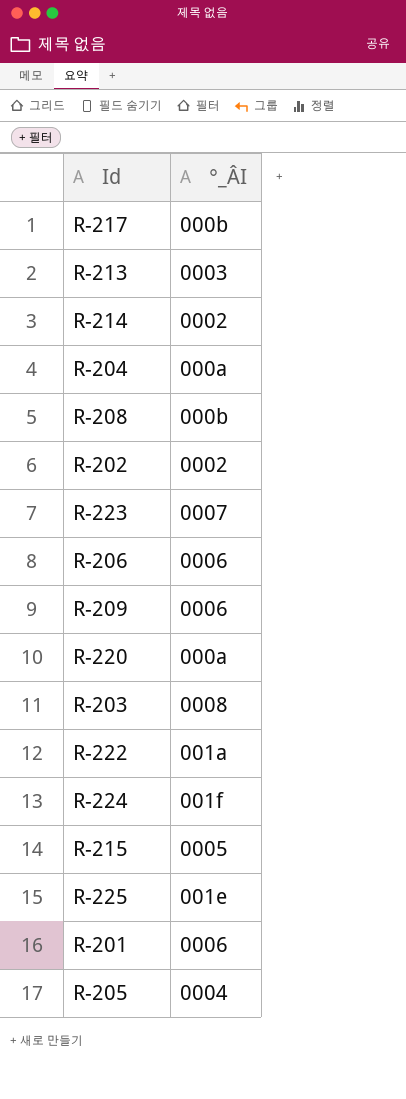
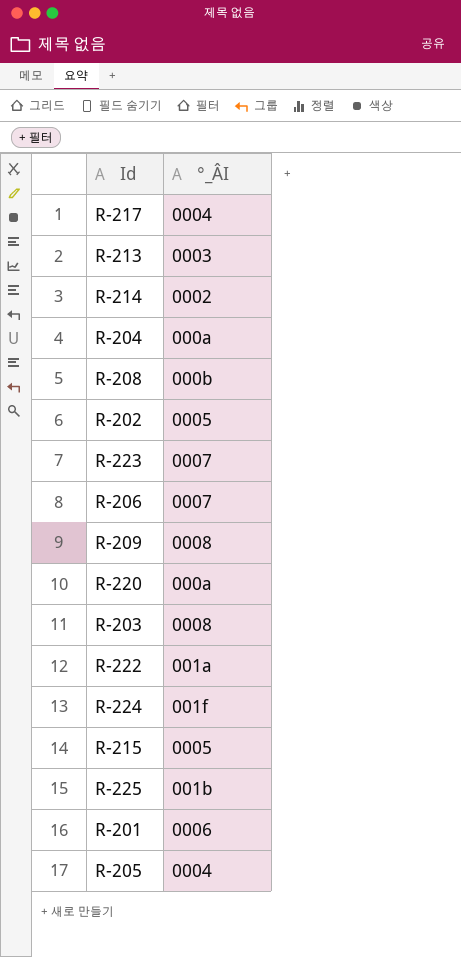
R-217 | °_ÂI: 000b -> 0004
R-202 | °_ÂI: 0002 -> 0005
R-206 | °_ÂI: 0006 -> 0007
R-209 | °_ÂI: 0006 -> 0008
R-225 | °_ÂI: 001e -> 001b

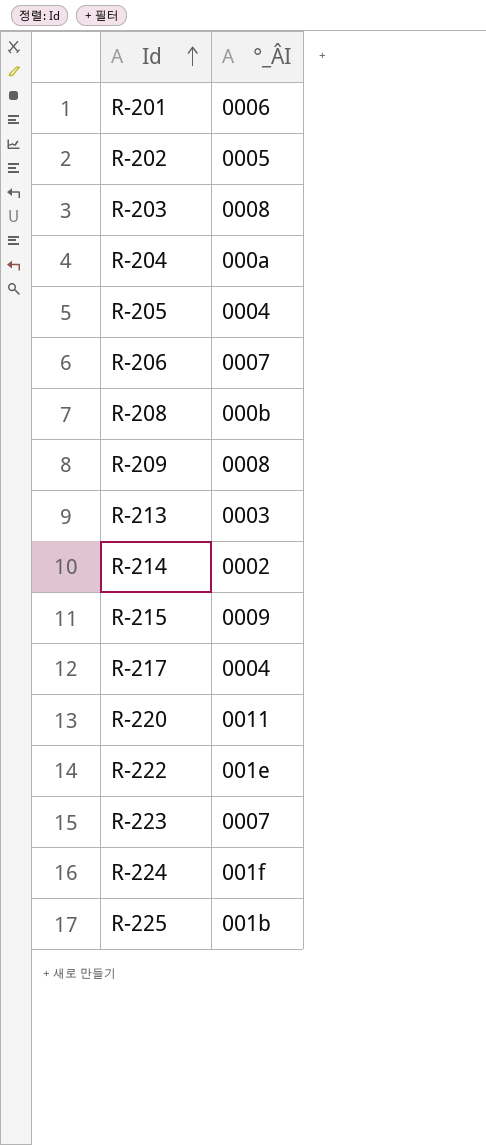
row order: none -> Id ascending
R-215 | °_ÂI: 0005 -> 0009
R-220 | °_ÂI: 000a -> 0011
R-222 | °_ÂI: 001a -> 001e

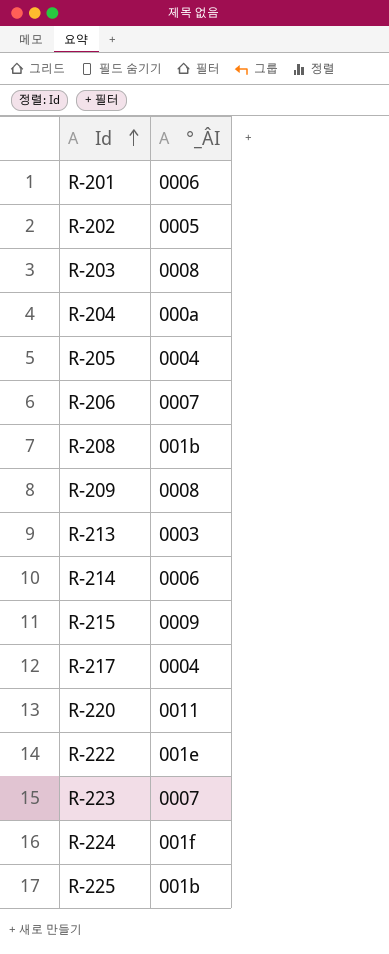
R-208 | °_ÂI: 000b -> 001b
R-214 | °_ÂI: 0002 -> 0006

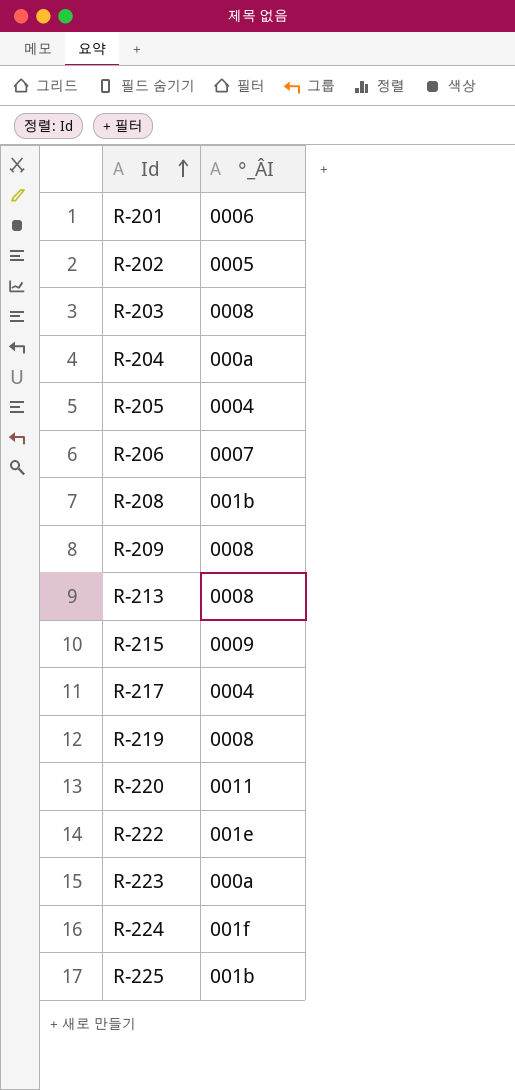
row R-214: 0006 -> none
R-213 | °_ÂI: 0003 -> 0008
row R-219: none -> 0008
R-223 | °_ÂI: 0007 -> 000a

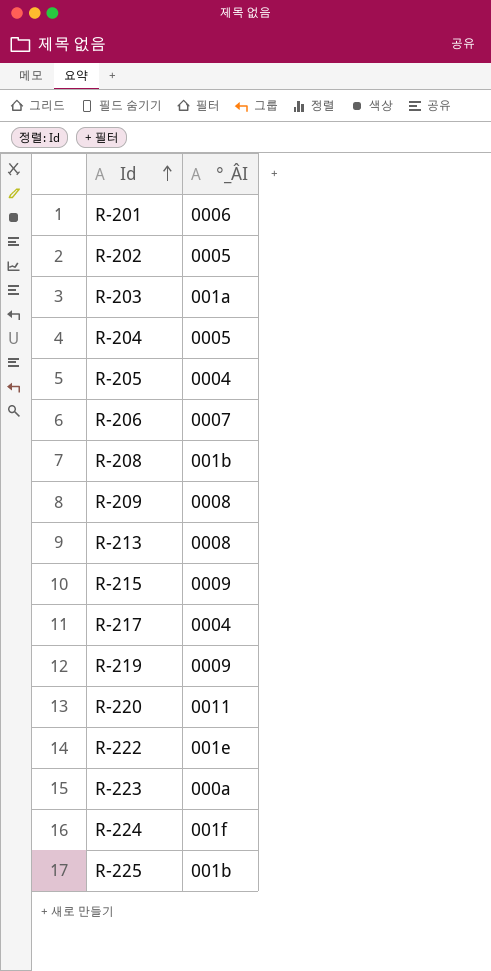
R-203 | °_ÂI: 0008 -> 001a
R-204 | °_ÂI: 000a -> 0005
R-219 | °_ÂI: 0008 -> 0009

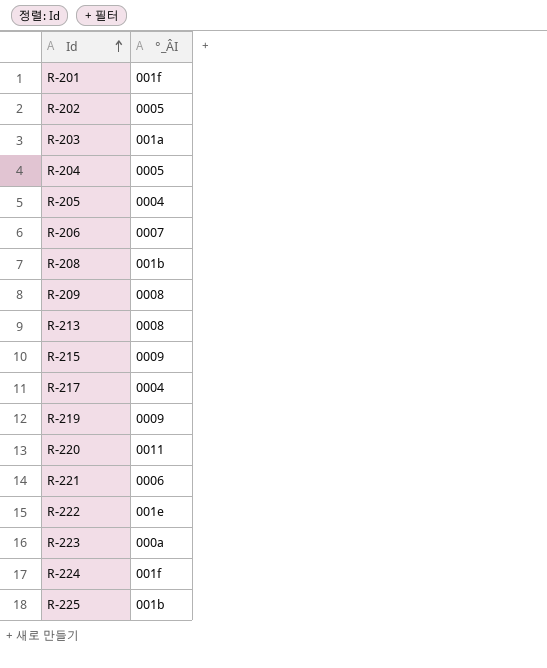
R-201 | °_ÂI: 0006 -> 001f
row R-221: none -> 0006

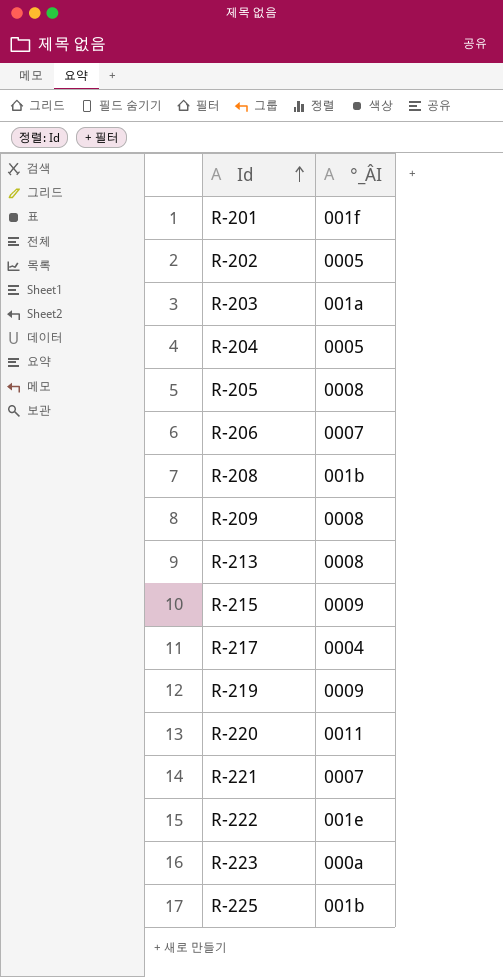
row R-224: 001f -> none
R-205 | °_ÂI: 0004 -> 0008
R-221 | °_ÂI: 0006 -> 0007

